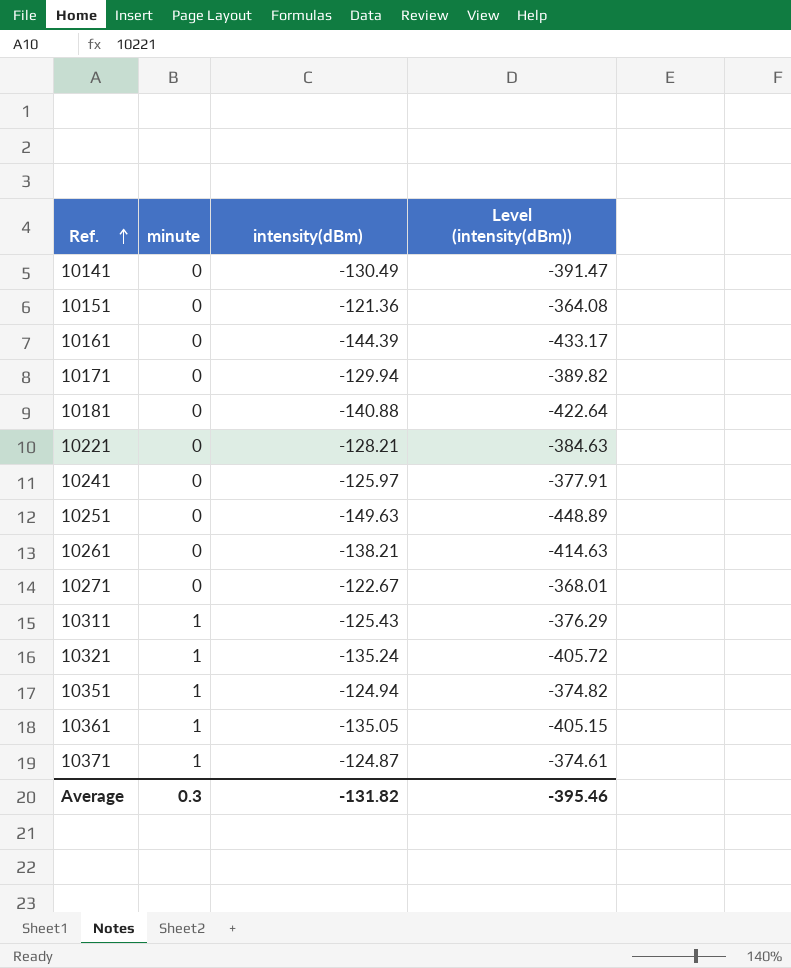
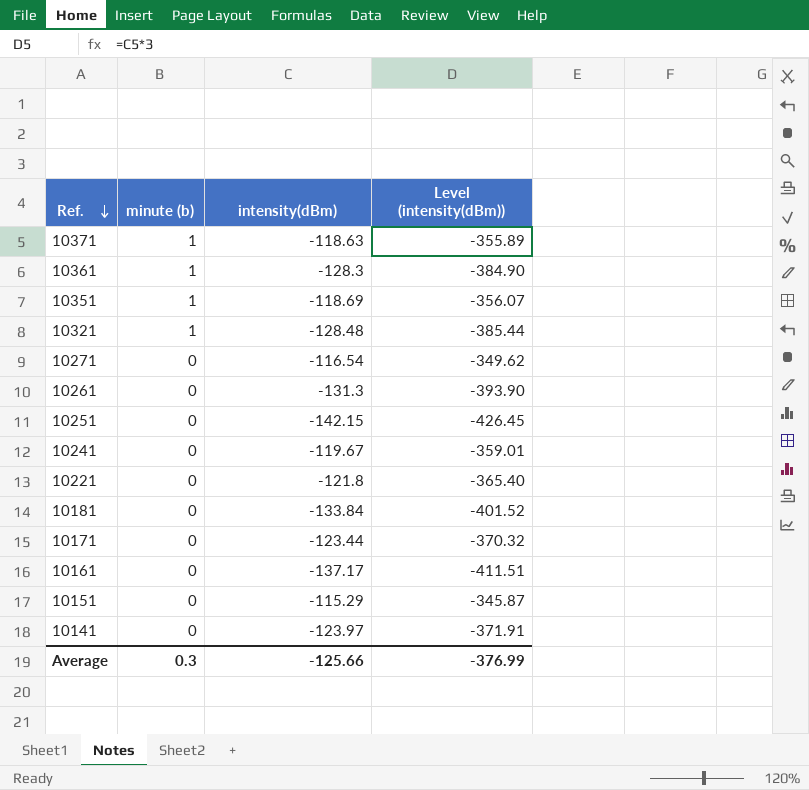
row order: Ref. ascending -> Ref. descending
column name: minute -> minute (b)
row 10311: 1 | -125.43 | -376.29 -> none
10371 | intensity(dBm): -124.87 -> -118.63
10371 | Level (intensity(dBm)): -374.61 -> -355.89
10361 | intensity(dBm): -135.05 -> -128.3
10361 | Level (intensity(dBm)): -405.15 -> -384.90
10351 | intensity(dBm): -124.94 -> -118.69
10351 | Level (intensity(dBm)): -374.82 -> -356.07
10321 | intensity(dBm): -135.24 -> -128.48
10321 | Level (intensity(dBm)): -405.72 -> -385.44
10271 | intensity(dBm): -122.67 -> -116.54
10271 | Level (intensity(dBm)): -368.01 -> -349.62
10261 | intensity(dBm): -138.21 -> -131.3
10261 | Level (intensity(dBm)): -414.63 -> -393.90
10251 | intensity(dBm): -149.63 -> -142.15
10251 | Level (intensity(dBm)): -448.89 -> -426.45
10241 | intensity(dBm): -125.97 -> -119.67
10241 | Level (intensity(dBm)): -377.91 -> -359.01
10221 | intensity(dBm): -128.21 -> -121.8
10221 | Level (intensity(dBm)): -384.63 -> -365.40
10181 | intensity(dBm): -140.88 -> -133.84
10181 | Level (intensity(dBm)): -422.64 -> -401.52
10171 | intensity(dBm): -129.94 -> -123.44
10171 | Level (intensity(dBm)): -389.82 -> -370.32
10161 | intensity(dBm): -144.39 -> -137.17
10161 | Level (intensity(dBm)): -433.17 -> -411.51
10151 | intensity(dBm): -121.36 -> -115.29
10151 | Level (intensity(dBm)): -364.08 -> -345.87
10141 | intensity(dBm): -130.49 -> -123.97
10141 | Level (intensity(dBm)): -391.47 -> -371.91
Average | intensity(dBm): -131.82 -> -125.66
Average | Level (intensity(dBm)): -395.46 -> -376.99

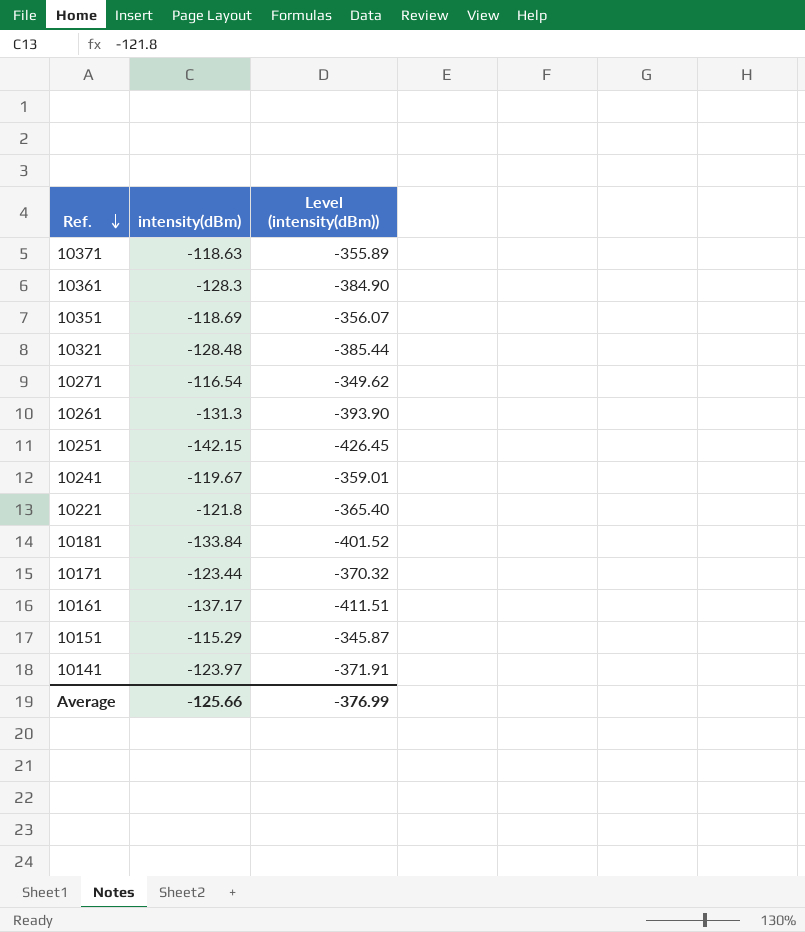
column minute (b) | position: 2 -> none

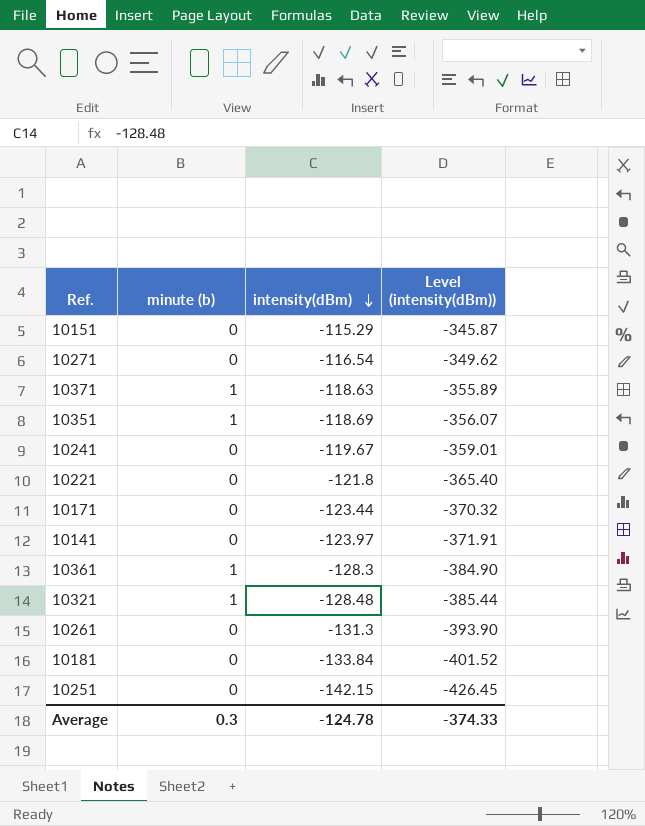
row order: Ref. descending -> intensity(dBm) descending
column minute (b) | position: none -> 2
row 10161: -137.17 | -411.51 -> none
Average | intensity(dBm): -125.66 -> -124.78
Average | Level (intensity(dBm)): -376.99 -> -374.33

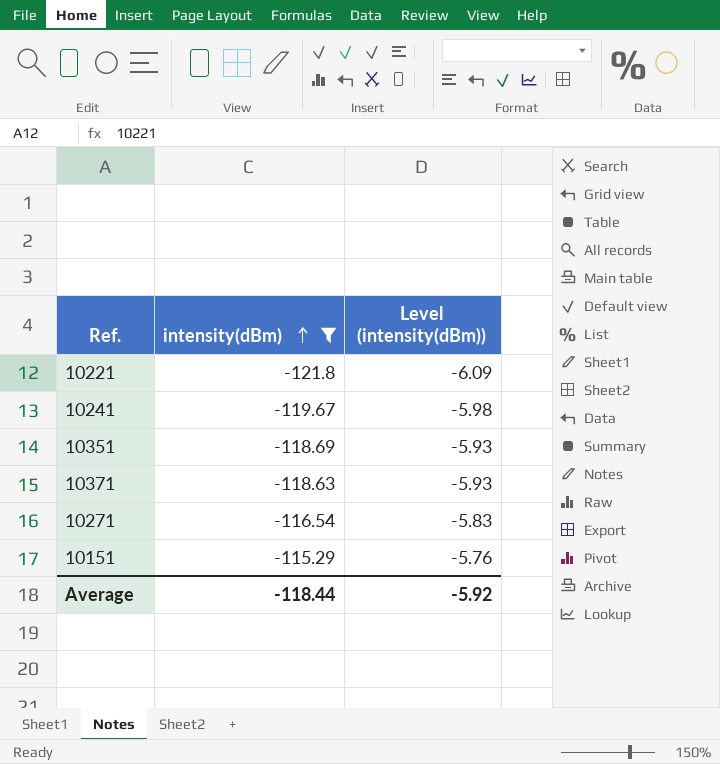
filter: none -> intensity(dBm) >= -121.8
row order: intensity(dBm) descending -> intensity(dBm) ascending
column minute (b) | position: 2 -> none
column Level (intensity(dBm)) | formula: [intensity(dBm)] * 3 -> [intensity(dBm)] * 0.05
Average | intensity(dBm): -124.78 -> -118.44
Average | Level (intensity(dBm)): -374.33 -> -5.92

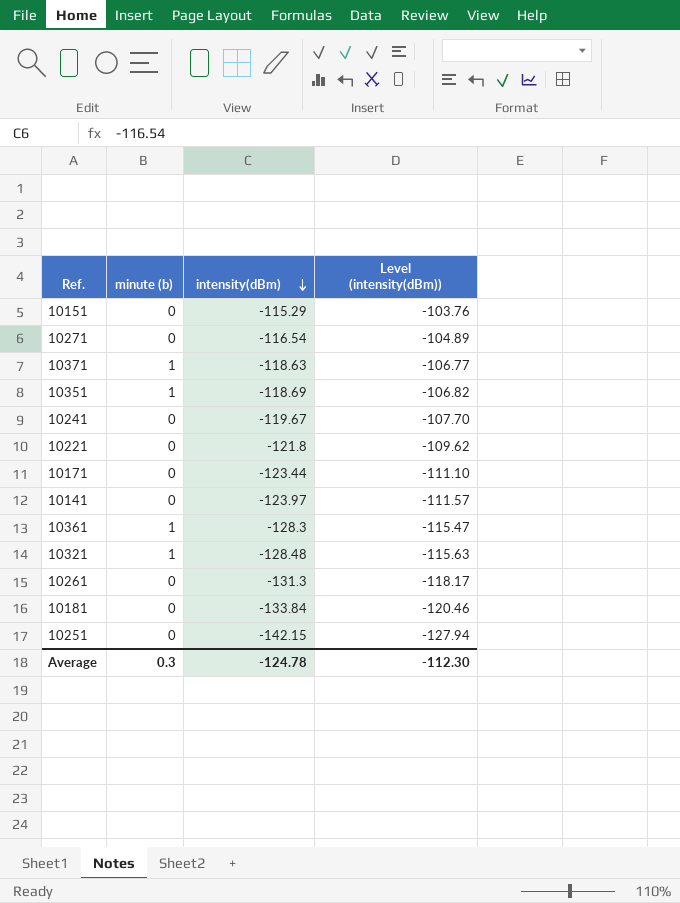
filter: intensity(dBm) >= -121.8 -> none
row order: intensity(dBm) ascending -> intensity(dBm) descending
column minute (b) | position: none -> 2
column Level (intensity(dBm)) | formula: [intensity(dBm)] * 0.05 -> [intensity(dBm)] * 0.9
Average | intensity(dBm): -118.44 -> -124.78
Average | Level (intensity(dBm)): -5.92 -> -112.30

